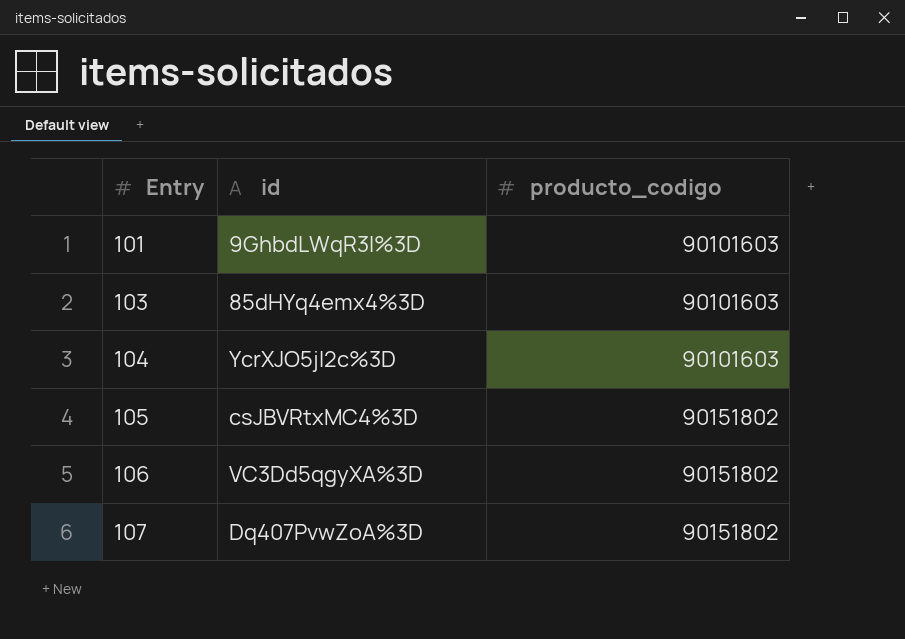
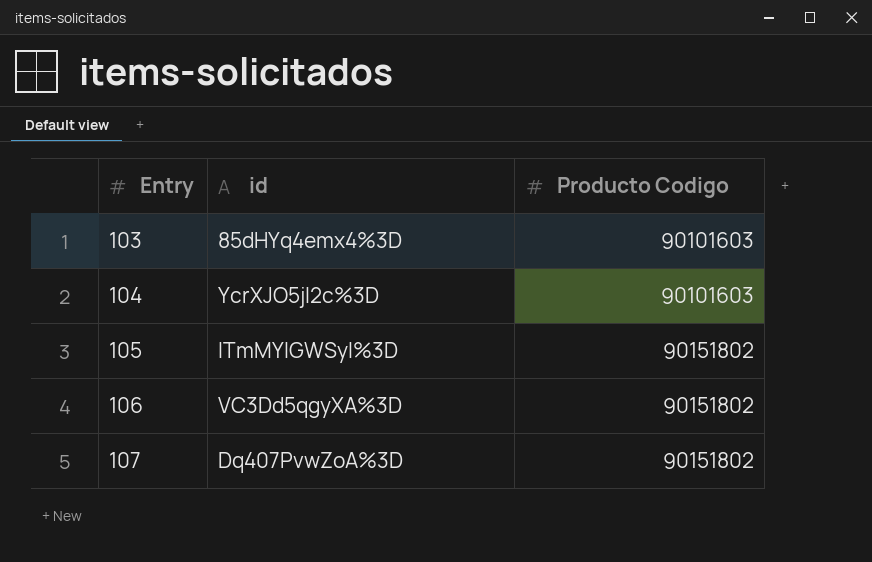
column name: producto_codigo -> Producto Codigo
row 101: 9GhbdLWqR3I%3D | 90101603 -> none
105 | id: csJBVRtxMC4%3D -> ITmMYlGWSyI%3D

